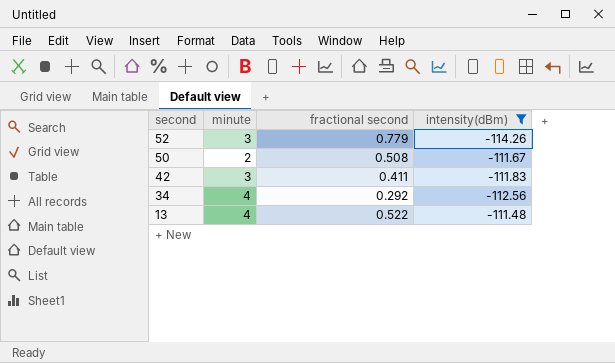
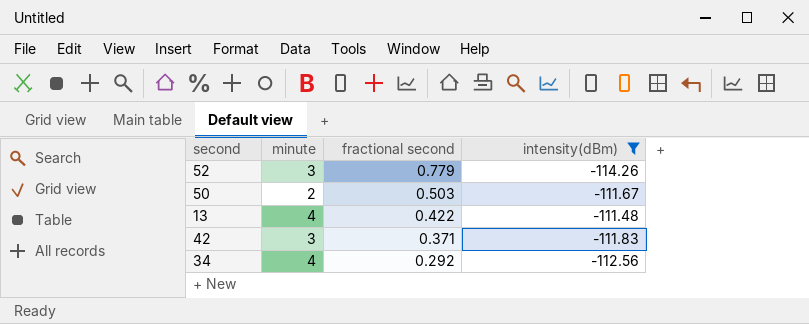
row order: second descending -> fractional second descending
50 | fractional second: 0.508 -> 0.503
13 | fractional second: 0.522 -> 0.422
42 | fractional second: 0.411 -> 0.371

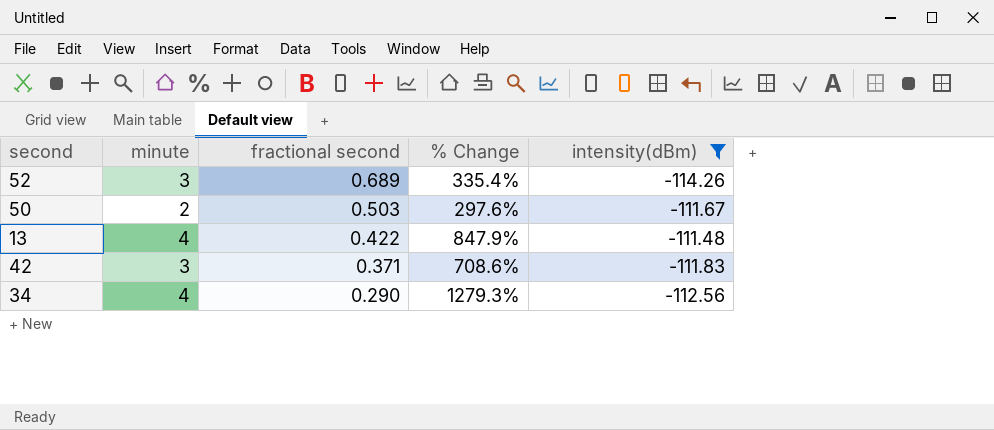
column % Change | formula: none -> ([minute] - [fractional second]) / [fractional second]
52 | fractional second: 0.779 -> 0.689
34 | fractional second: 0.292 -> 0.290

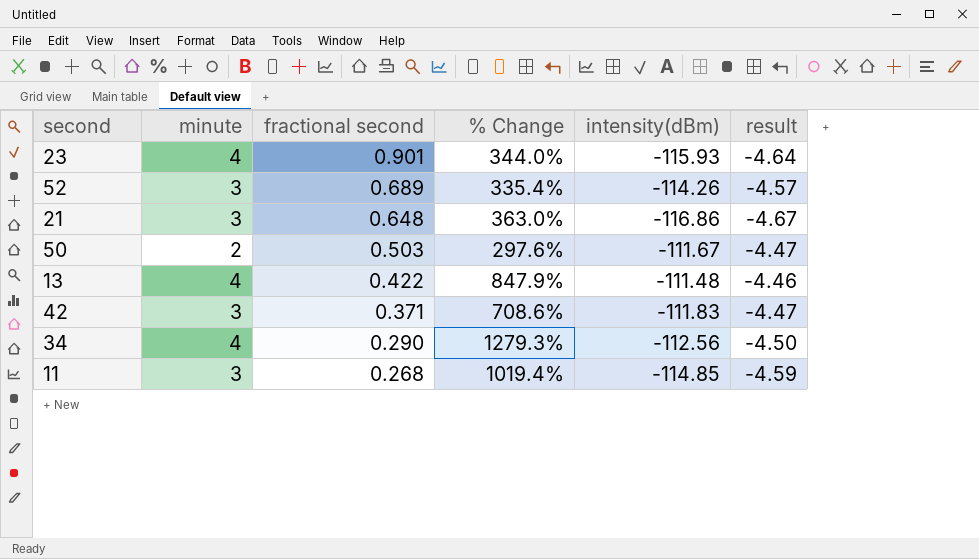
filter: intensity(dBm) >= -114.26 -> none
column result | formula: none -> [intensity(dBm)] * 0.04

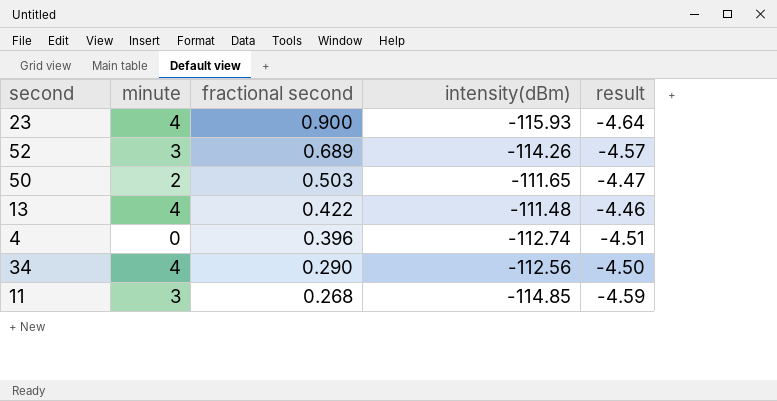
column % Change | formula: ([minute] - [fractional second]) / [fractional second] -> none
row 21: 3 | 0.648 | 363.0% | -116.86 | -4.67 -> none
row 42: 3 | 0.371 | 708.6% | -111.83 | -4.47 -> none
23 | fractional second: 0.901 -> 0.900
50 | intensity(dBm): -111.67 -> -111.65
row 4: none -> 0 | 0.396 | -112.74 | -4.51

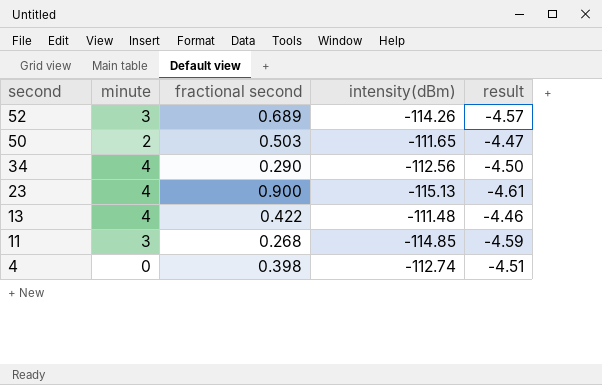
row order: fractional second descending -> second descending
23 | intensity(dBm): -115.93 -> -115.13
23 | result: -4.64 -> -4.61
4 | fractional second: 0.396 -> 0.398

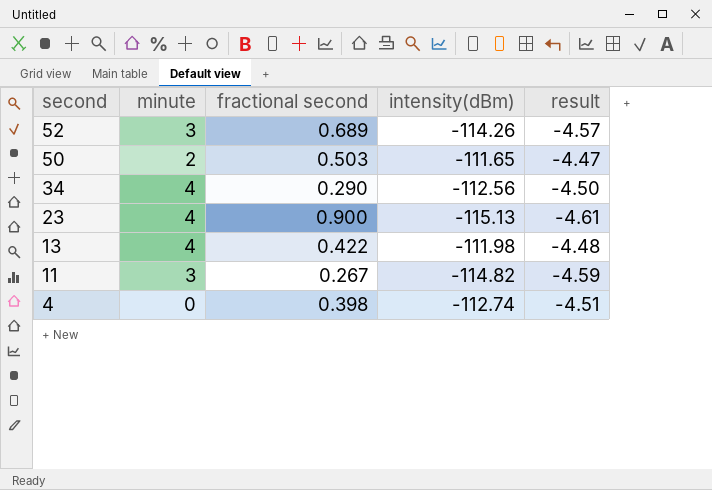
13 | intensity(dBm): -111.48 -> -111.98
13 | result: -4.46 -> -4.48
11 | fractional second: 0.268 -> 0.267
11 | intensity(dBm): -114.85 -> -114.82

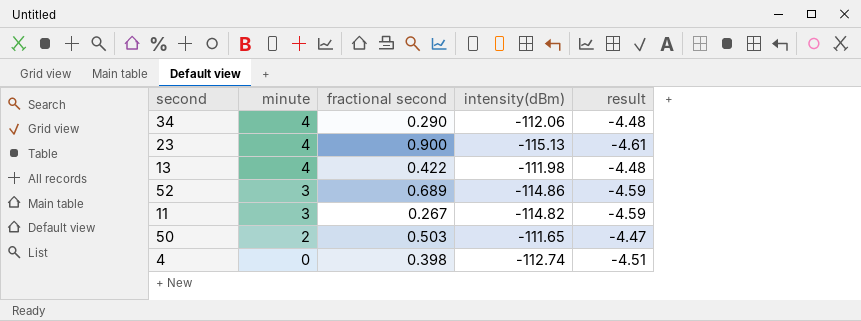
row order: second descending -> minute descending
34 | intensity(dBm): -112.56 -> -112.06
34 | result: -4.50 -> -4.48
52 | intensity(dBm): -114.26 -> -114.86
52 | result: -4.57 -> -4.59

